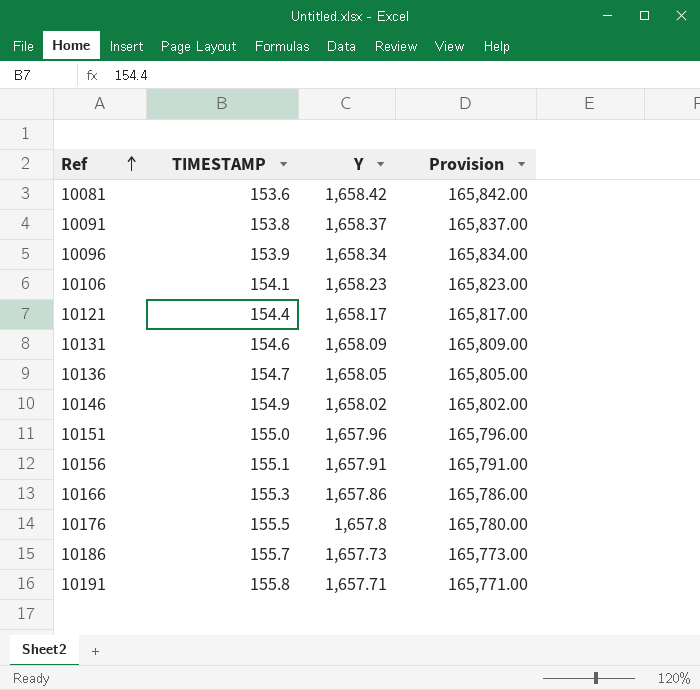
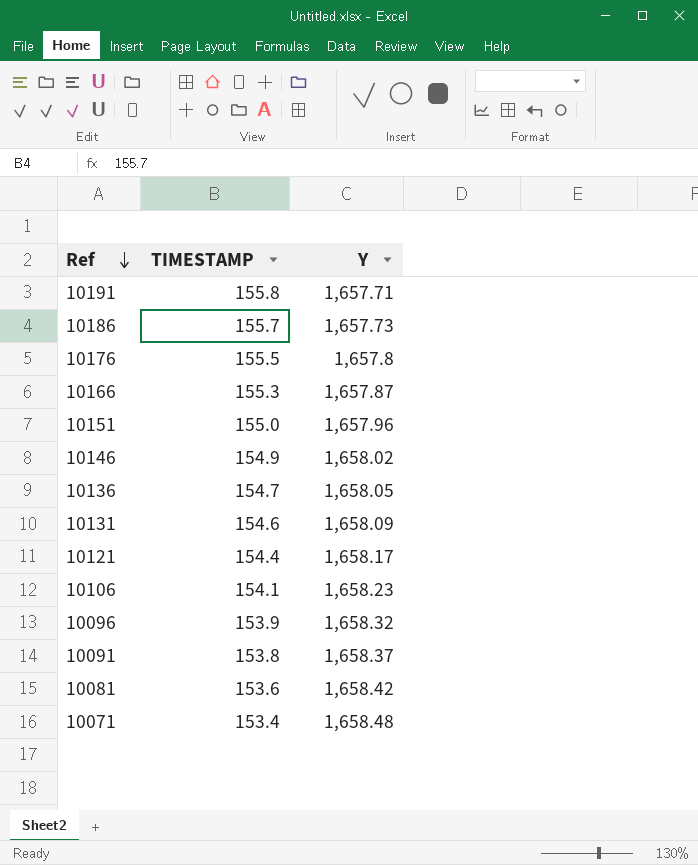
row order: Ref ascending -> Ref descending
column Provision | formula: [Y] * 100 -> none
row 10156: 155.1 | 1,657.91 | 165,791.00 -> none
10166 | Y: 1,657.86 -> 1,657.87
10096 | Y: 1,658.34 -> 1,658.32
row 10071: none -> 153.4 | 1,658.48

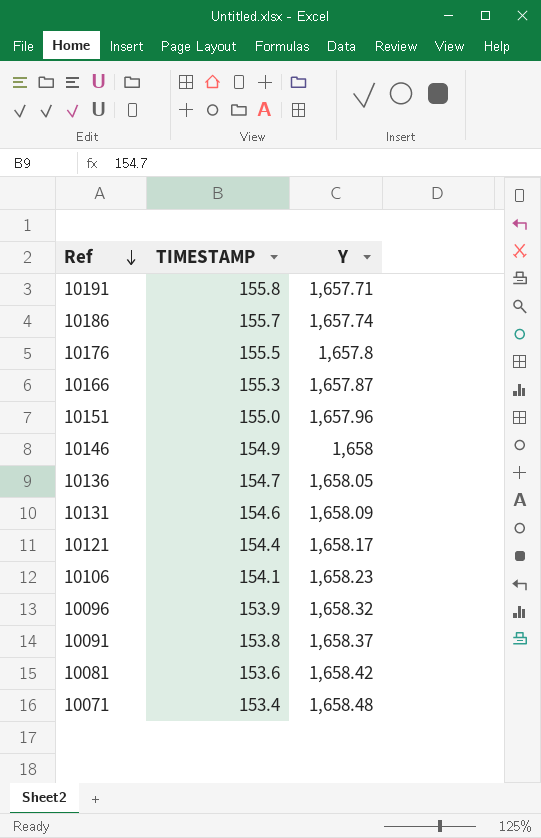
10186 | Y: 1,657.73 -> 1,657.74
10146 | Y: 1,658.02 -> 1,658

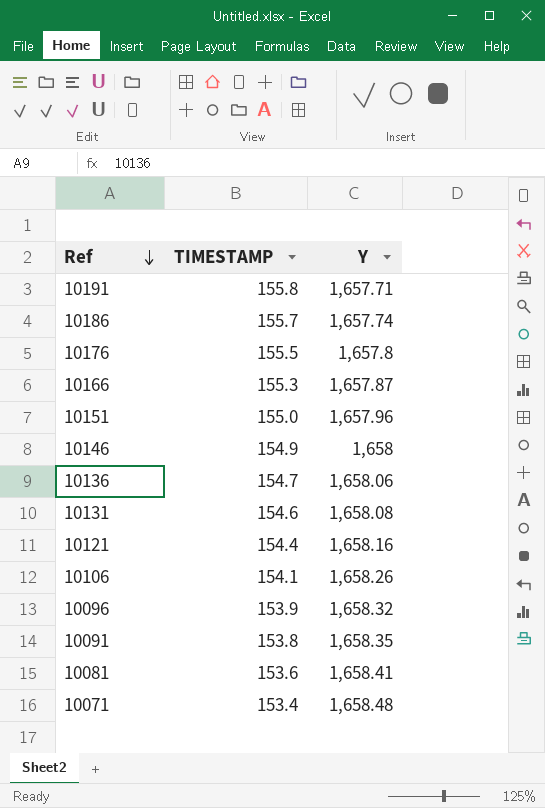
10136 | Y: 1,658.05 -> 1,658.06
10131 | Y: 1,658.09 -> 1,658.08
10121 | Y: 1,658.17 -> 1,658.16
10106 | Y: 1,658.23 -> 1,658.26
10091 | Y: 1,658.37 -> 1,658.35
10081 | Y: 1,658.42 -> 1,658.41

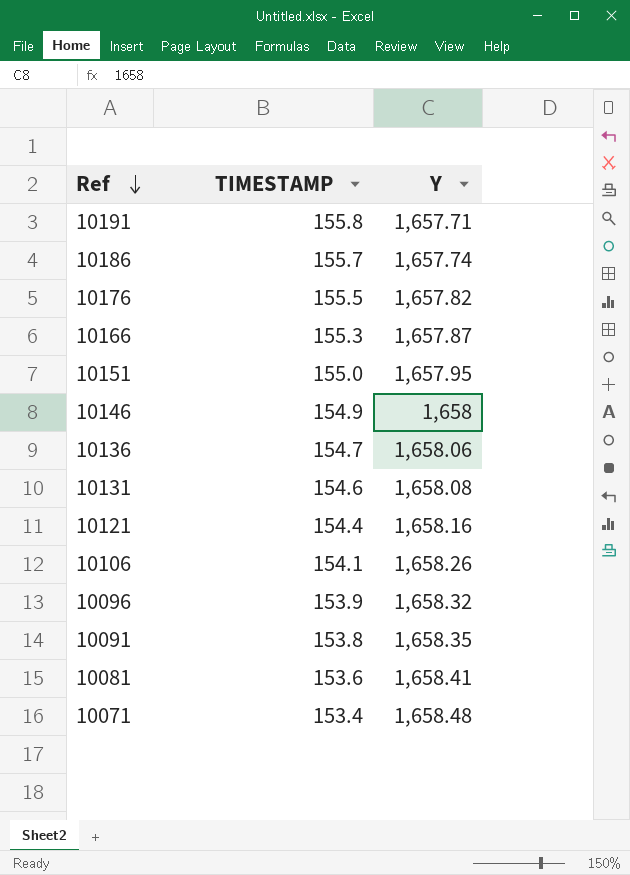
10176 | Y: 1,657.8 -> 1,657.82
10151 | Y: 1,657.96 -> 1,657.95

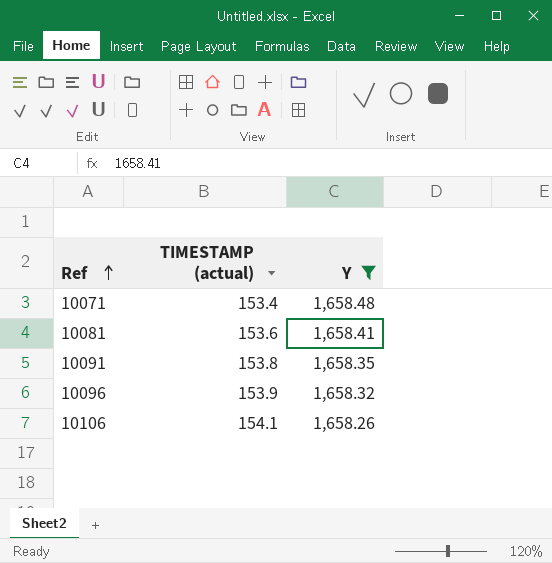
filter: none -> Y >= 1,658.26
row order: Ref descending -> Ref ascending
column name: TIMESTAMP -> TIMESTAMP (actual)

